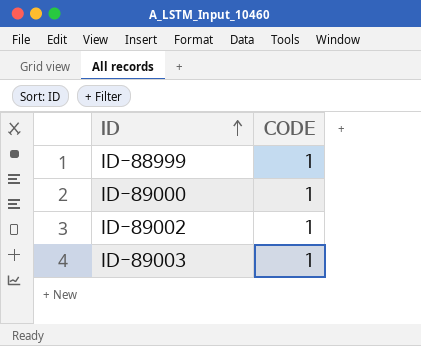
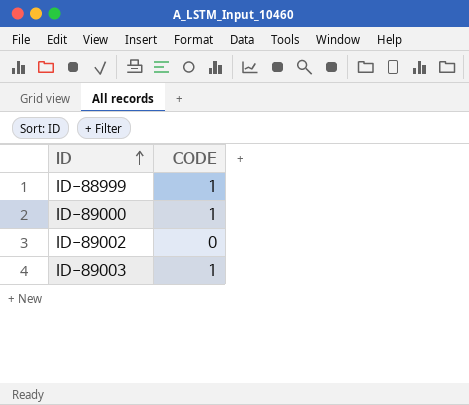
ID-89002 | CODE: 1 -> 0

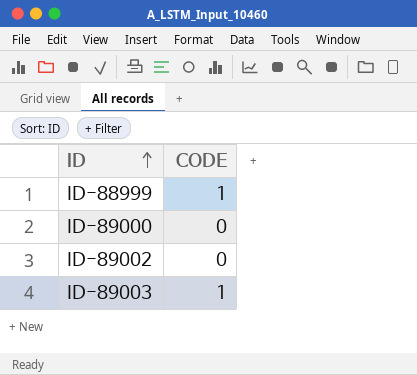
ID-89000 | CODE: 1 -> 0

